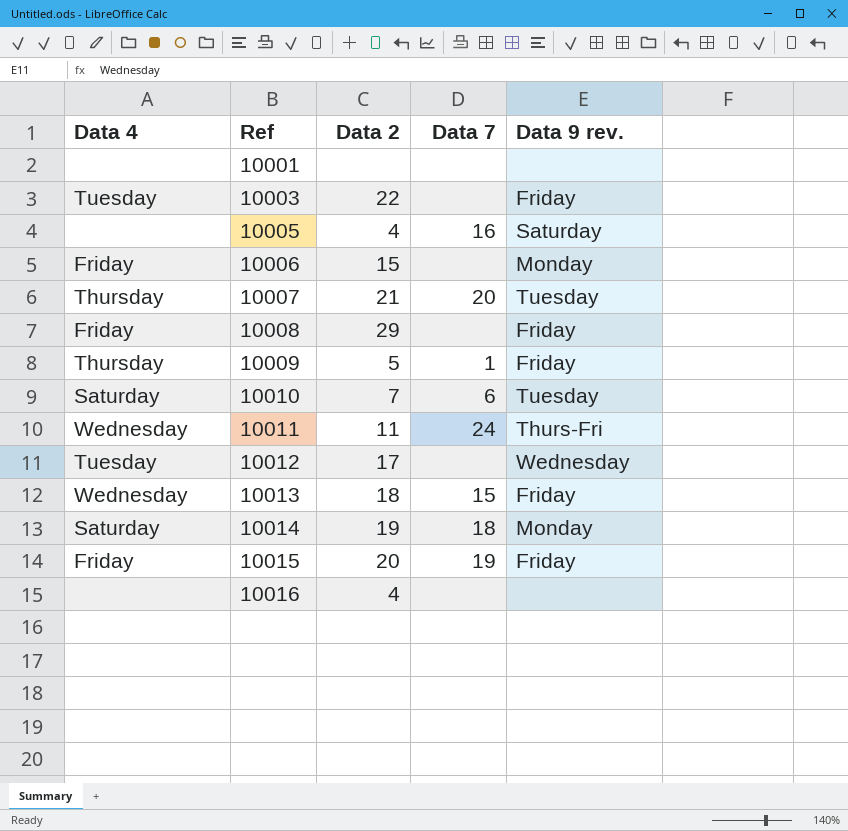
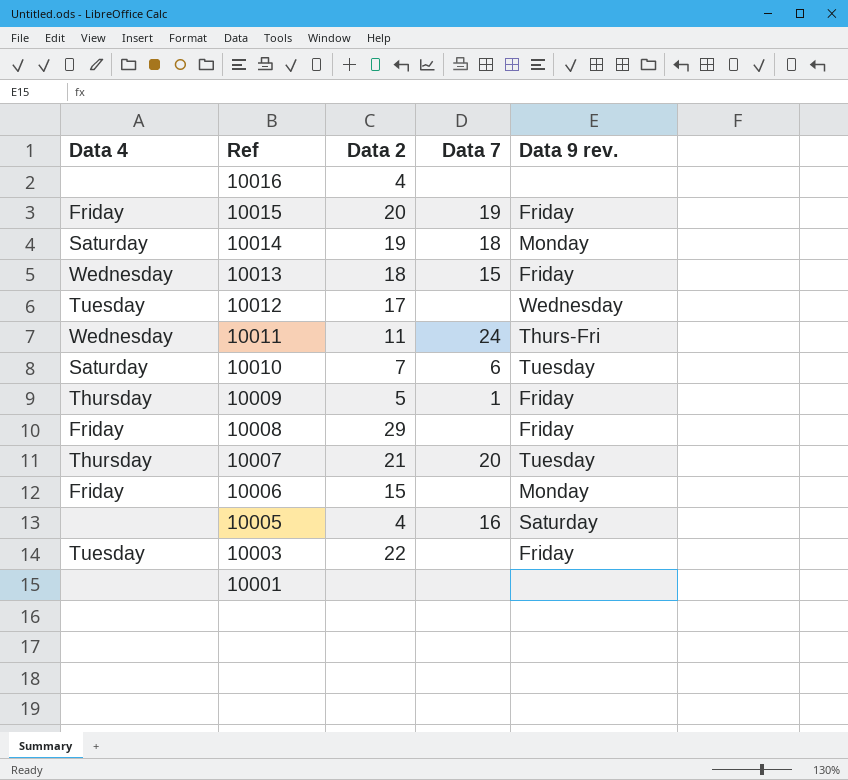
row order: Ref ascending -> Ref descending

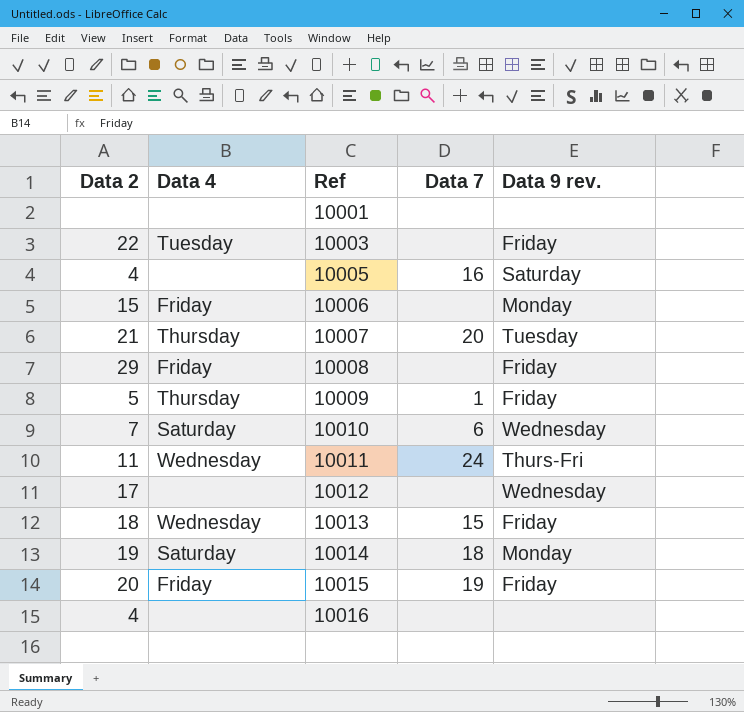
row order: Ref descending -> Ref ascending
column Data 2 | position: 3 -> 1
10010 | Data 9 rev.: Tuesday -> Wednesday
10012 | Data 4: Tuesday -> none

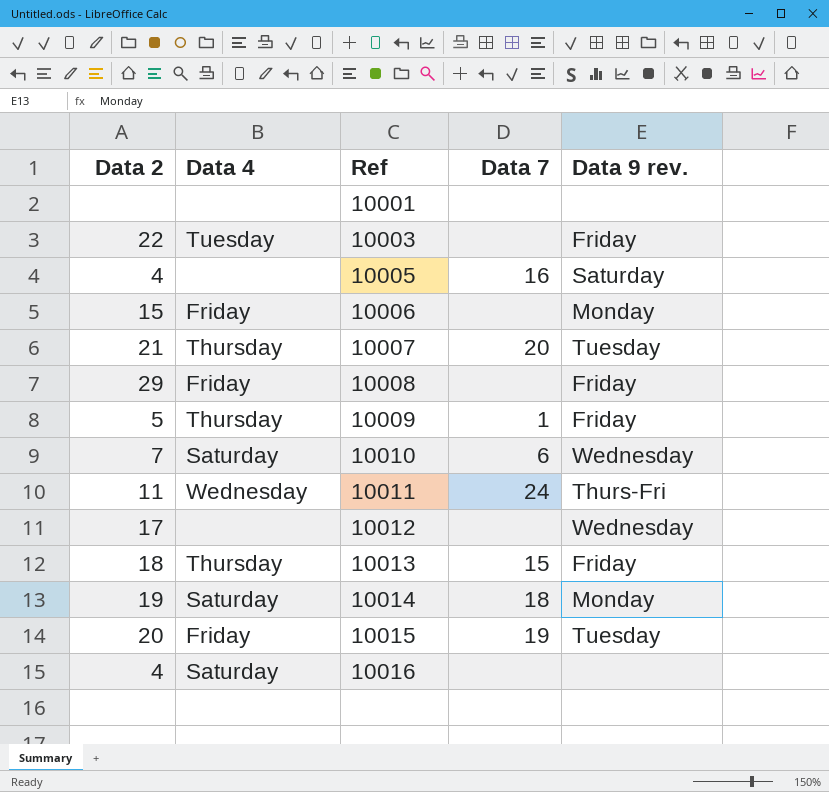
10013 | Data 4: Wednesday -> Thursday
10015 | Data 9 rev.: Friday -> Tuesday
10016 | Data 4: none -> Saturday

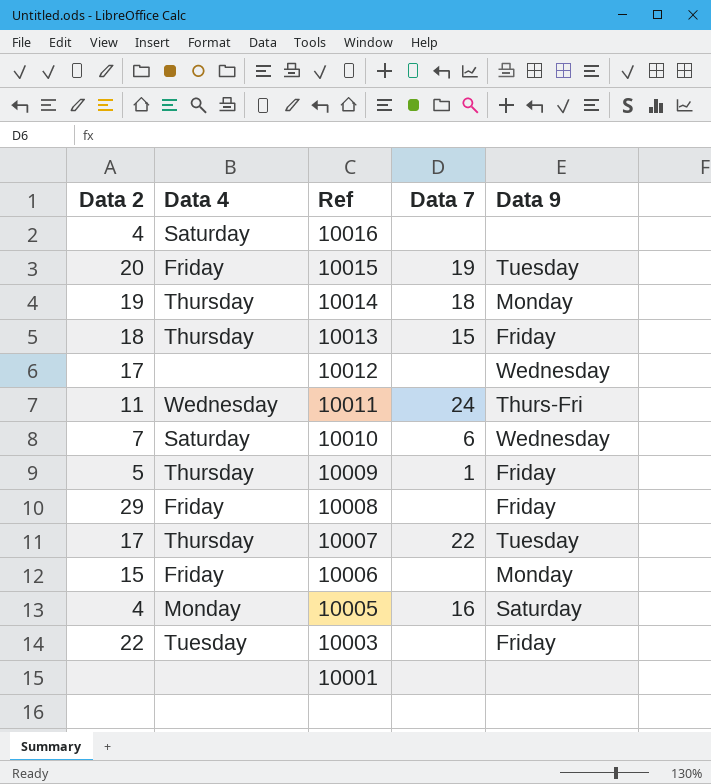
row order: Ref ascending -> Ref descending
column name: Data 9 rev. -> Data 9
10014 | Data 4: Saturday -> Thursday
10007 | Data 2: 21 -> 17
10007 | Data 7: 20 -> 22
10005 | Data 4: none -> Monday

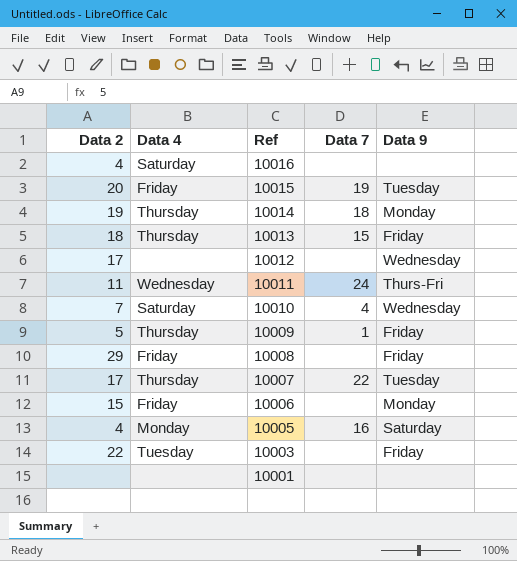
10010 | Data 7: 6 -> 4

